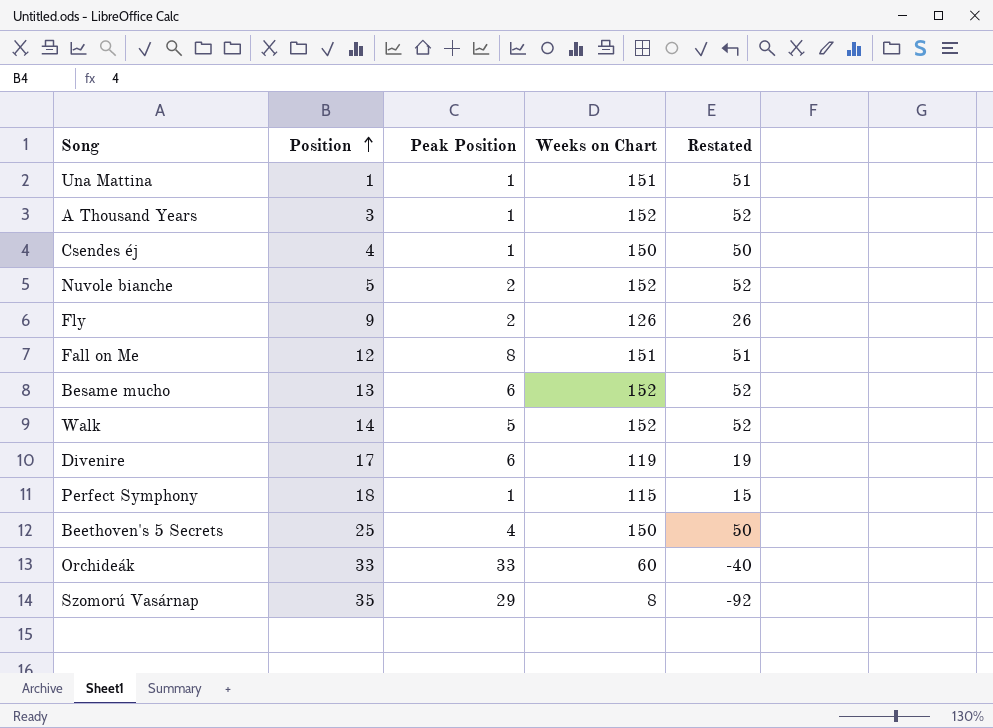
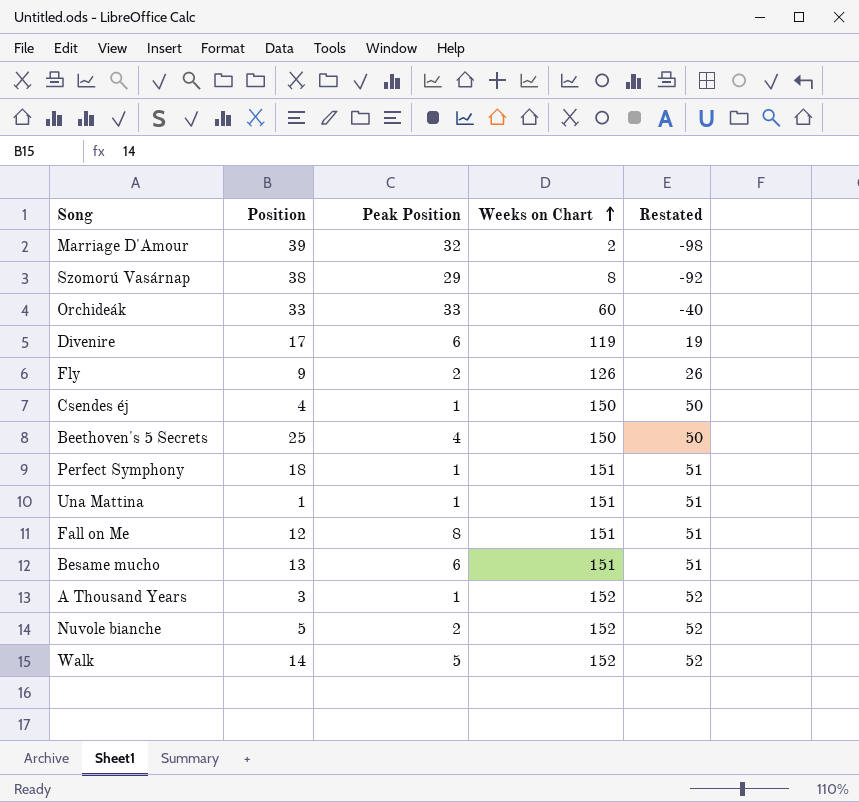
row order: Position ascending -> Weeks on Chart ascending
row Marriage D'Amour: none -> 39 | 32 | 2 | -98
Szomorú Vasárnap | Position: 35 -> 38
Perfect Symphony | Weeks on Chart: 115 -> 151
Perfect Symphony | Restated: 15 -> 51
Besame mucho | Weeks on Chart: 152 -> 151
Besame mucho | Restated: 52 -> 51

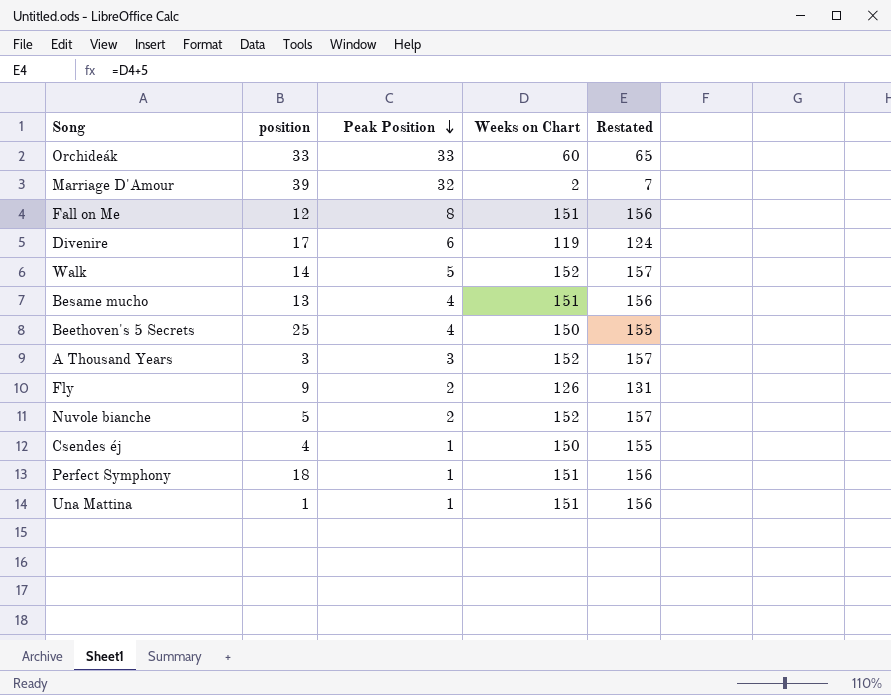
row order: Weeks on Chart ascending -> Peak Position descending
column name: Position -> position
column Restated | formula: [Weeks on Chart] - 100 -> [Weeks on Chart] + 5
row Szomorú Vasárnap: 38 | 29 | 8 | -92 -> none
Besame mucho | Peak Position: 6 -> 4
A Thousand Years | Peak Position: 1 -> 3

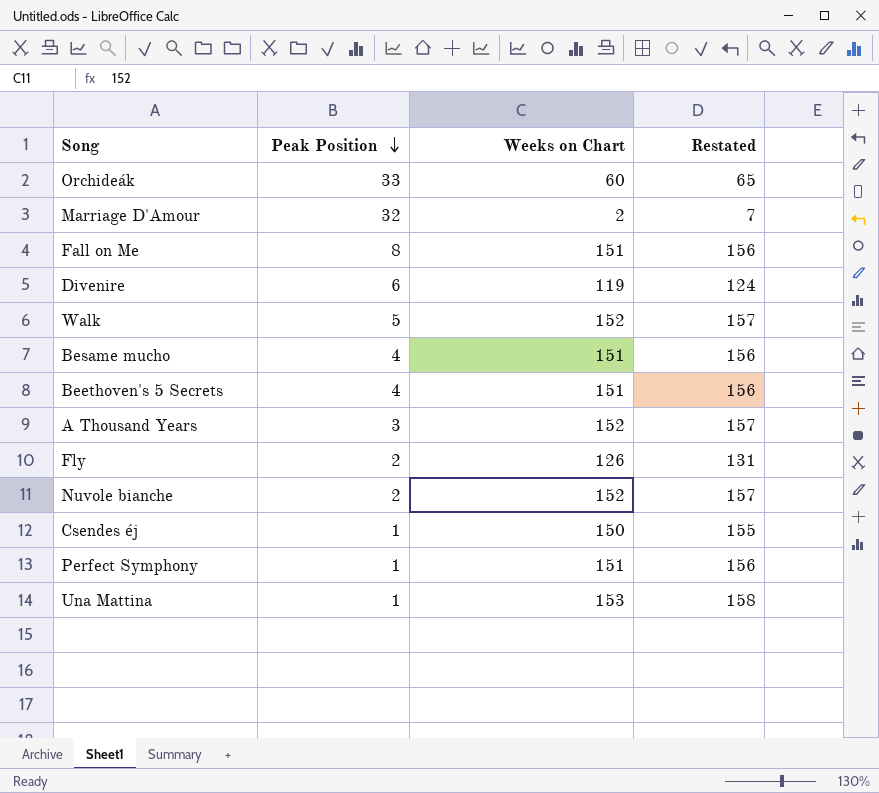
column position | position: 2 -> none
Beethoven's 5 Secrets | Weeks on Chart: 150 -> 151
Beethoven's 5 Secrets | Restated: 155 -> 156
Una Mattina | Weeks on Chart: 151 -> 153
Una Mattina | Restated: 156 -> 158

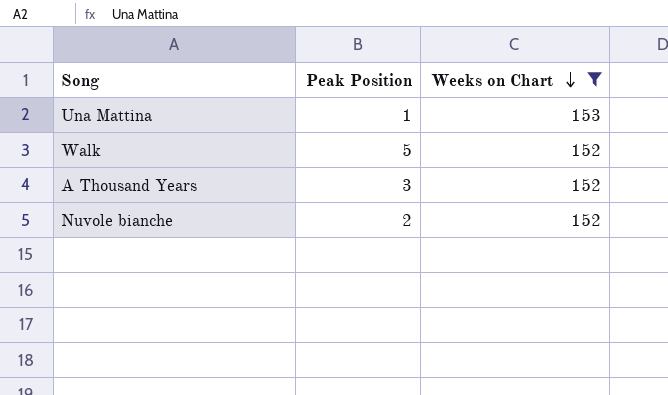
filter: none -> Weeks on Chart >= 152
row order: Peak Position descending -> Weeks on Chart descending
column Restated | formula: [Weeks on Chart] + 5 -> none

